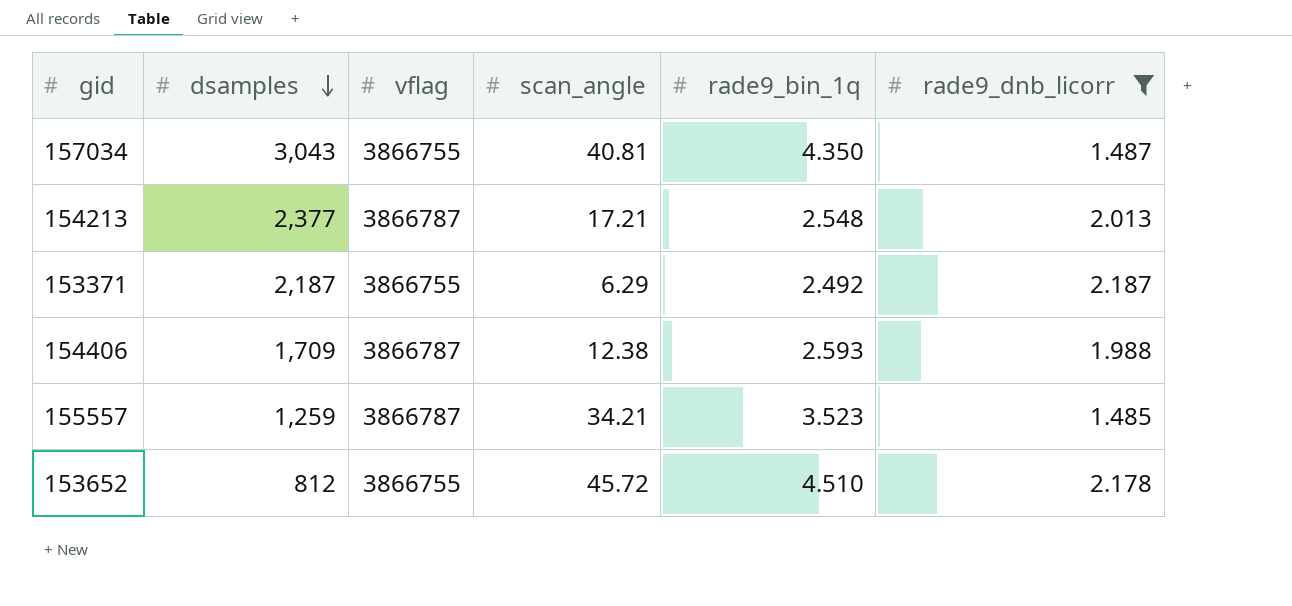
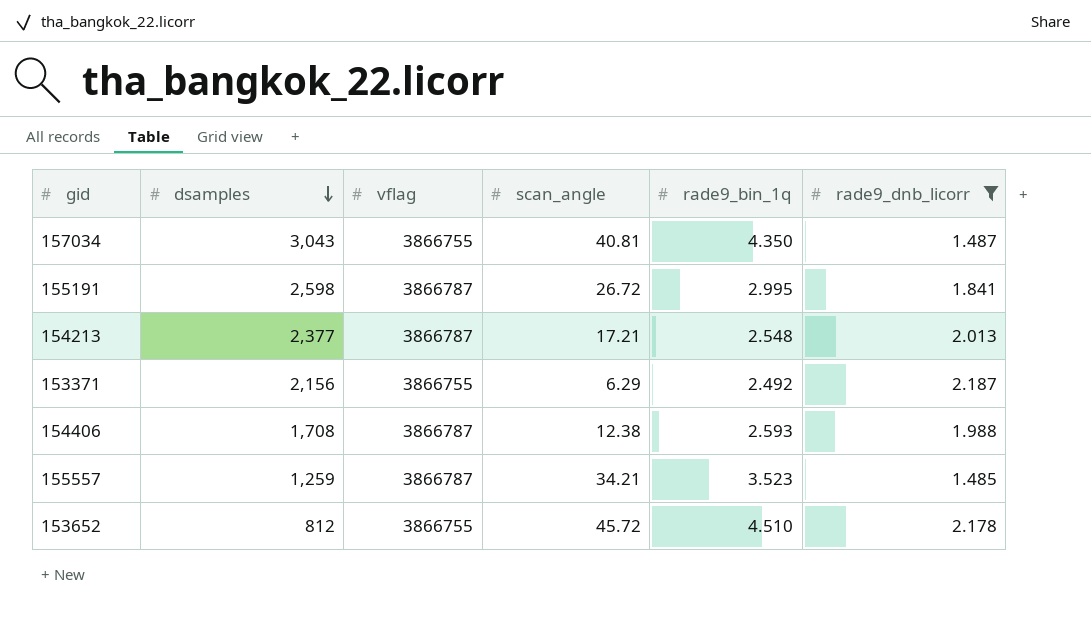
row 155191: none -> 2,598 | 3866787 | 26.72 | 2.995 | 1.841
153371 | dsamples: 2,187 -> 2,156
154406 | dsamples: 1,709 -> 1,708

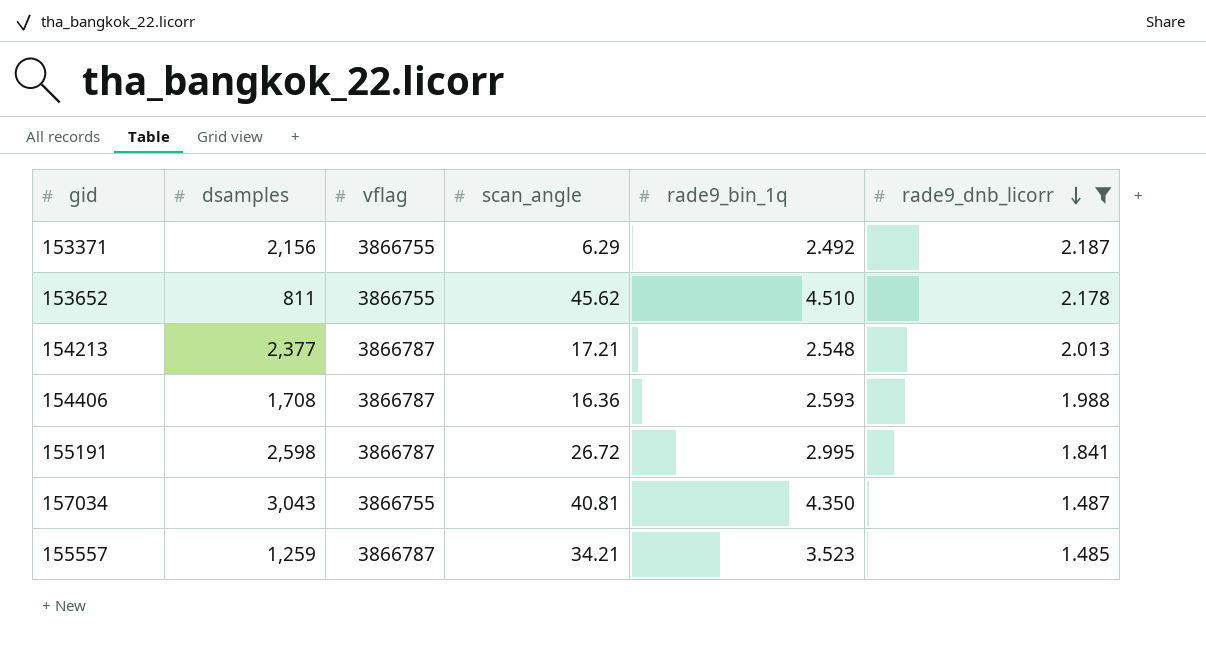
row order: dsamples descending -> rade9_dnb_licorr descending
153652 | dsamples: 812 -> 811
153652 | scan_angle: 45.72 -> 45.62
154406 | scan_angle: 12.38 -> 16.36

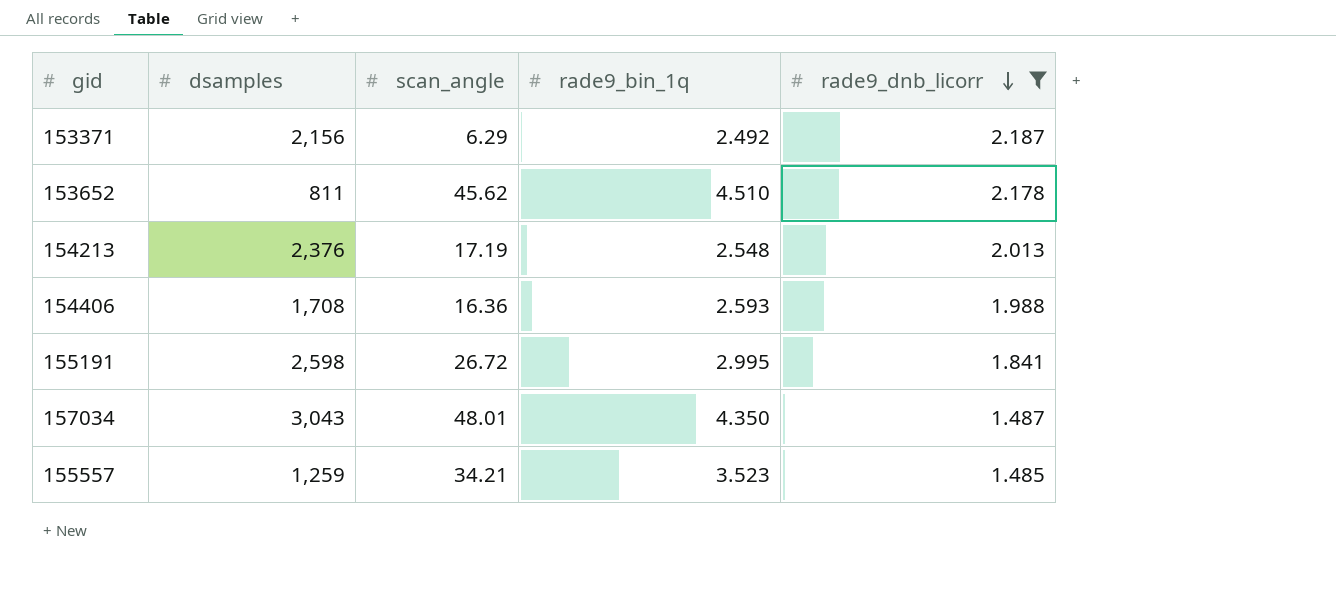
column vflag | position: 3 -> none
154213 | dsamples: 2,377 -> 2,376
154213 | scan_angle: 17.21 -> 17.19
157034 | scan_angle: 40.81 -> 48.01

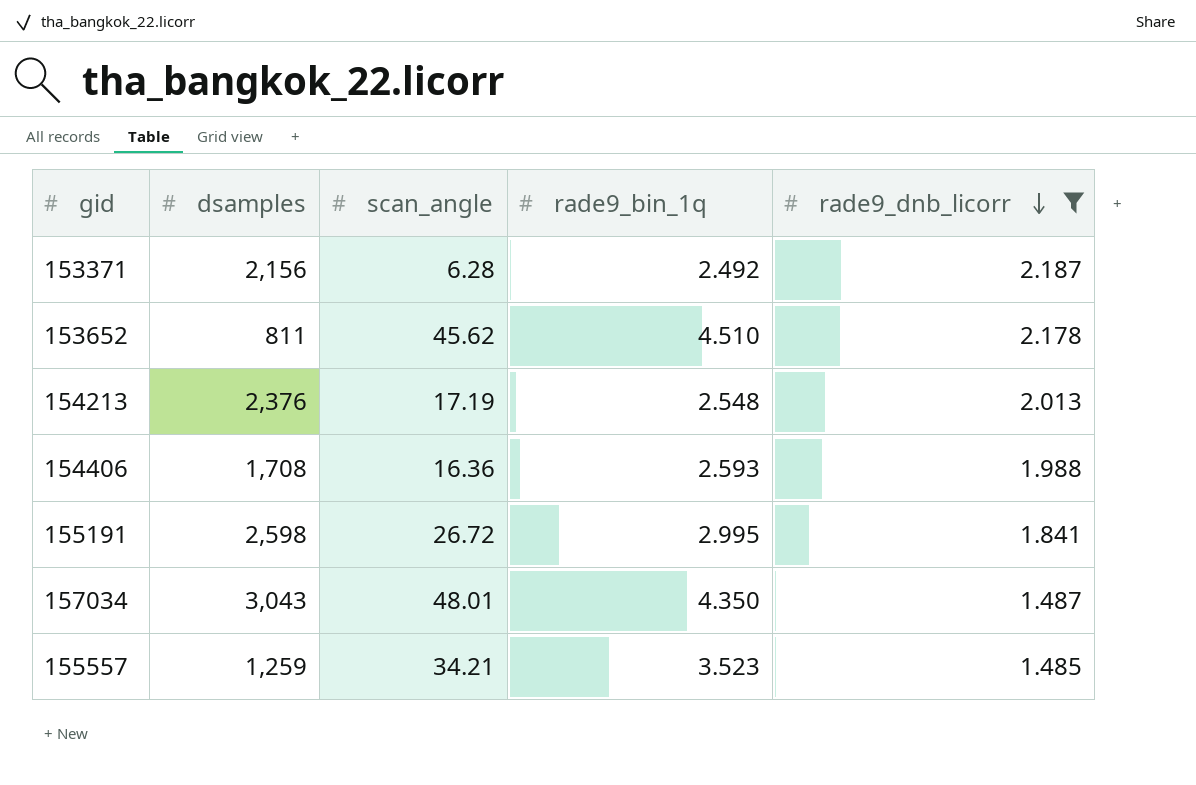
153371 | scan_angle: 6.29 -> 6.28

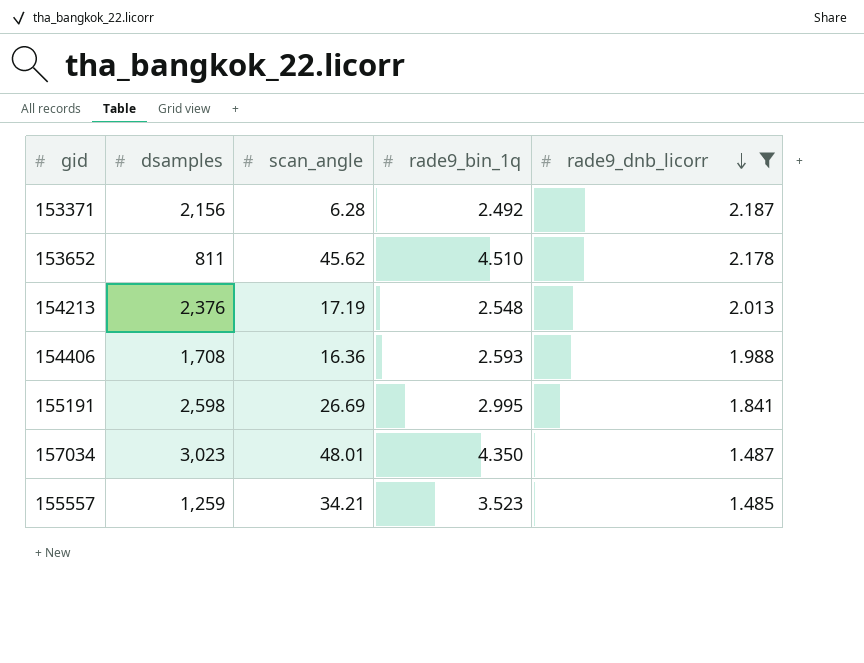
155191 | scan_angle: 26.72 -> 26.69
157034 | dsamples: 3,043 -> 3,023

